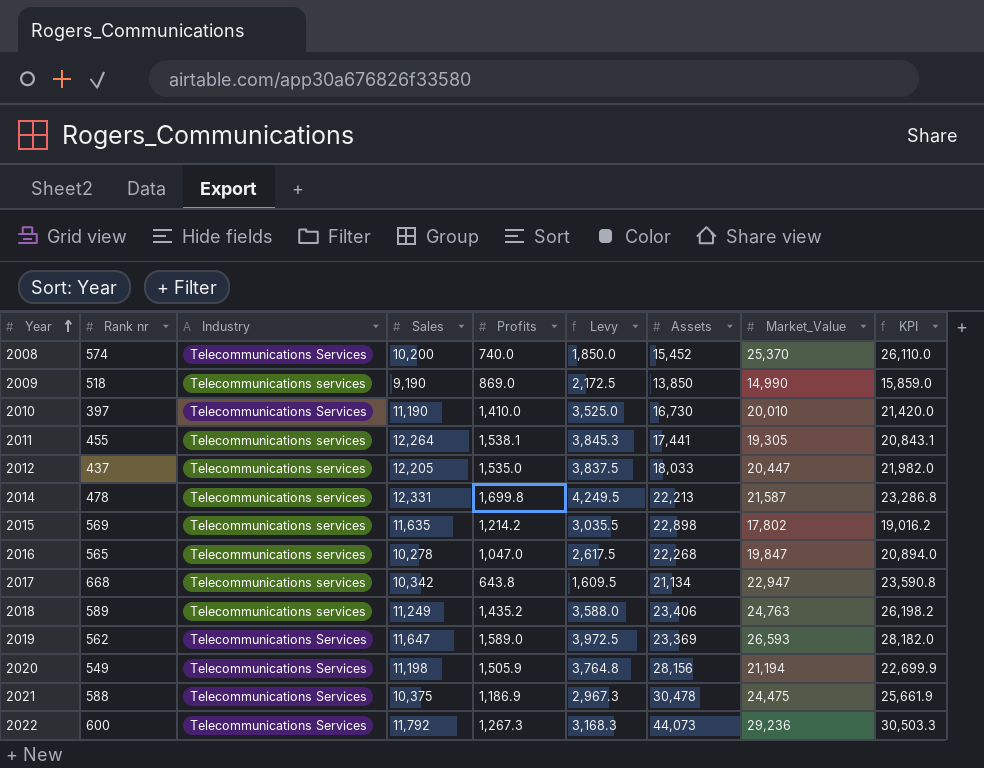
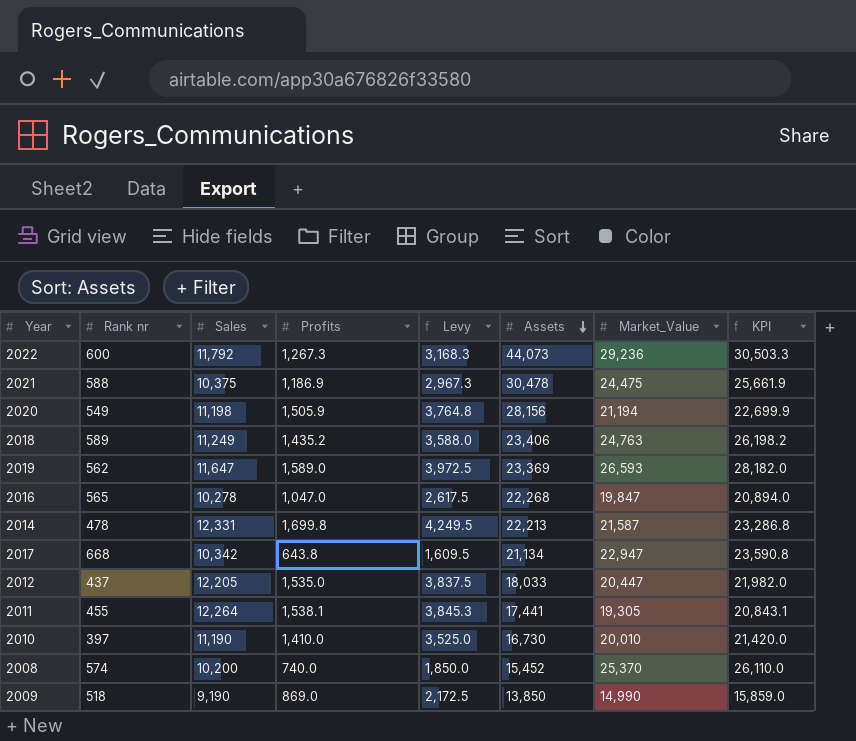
row order: Year ascending -> Assets descending
column Industry | position: 3 -> none
row 2015: 569 | Telecommunications services | 11,635 | 1,214.2 | 3,035.5 | 22,898 | 17,802 | 19,016.2 -> none

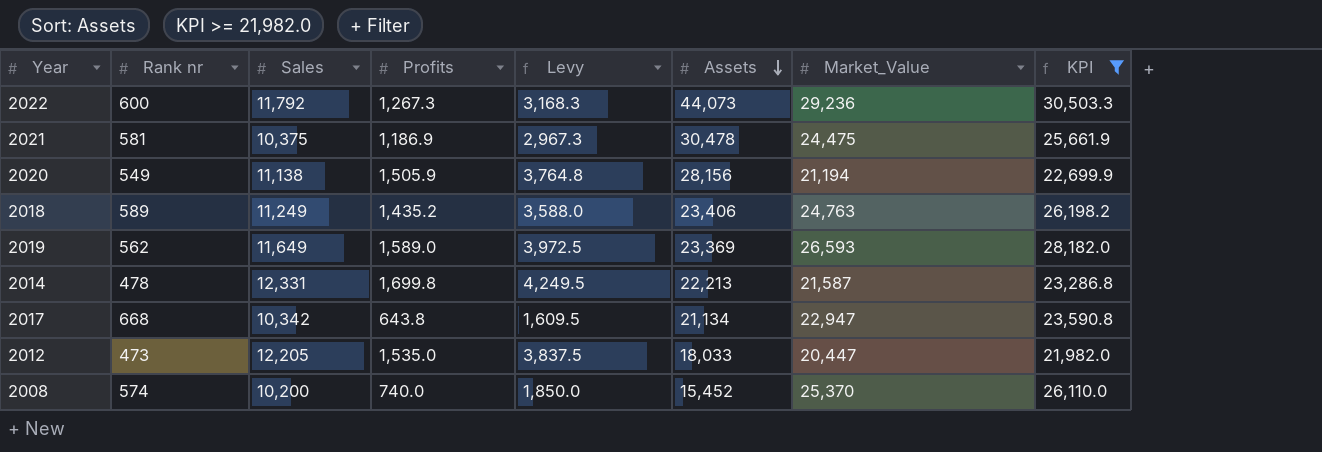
filter: none -> KPI >= 21,982.0
2021 | Rank nr: 588 -> 581
2020 | Sales: 11,198 -> 11,138
2019 | Sales: 11,647 -> 11,649
2012 | Rank nr: 437 -> 473

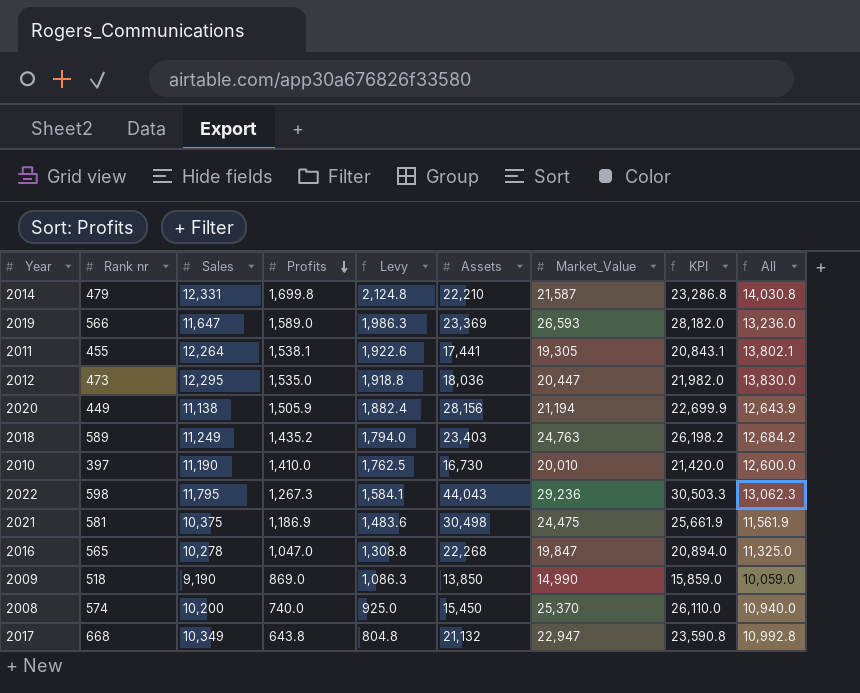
filter: KPI >= 21,982.0 -> none
row order: Assets descending -> Profits descending
column Levy | formula: [Profits] * 2.5 -> [Profits] * 1.25
column All | formula: none -> [Sales] + [Profits]
2014 | Rank nr: 478 -> 479
2014 | Assets: 22,213 -> 22,210
2019 | Rank nr: 562 -> 566
2019 | Sales: 11,649 -> 11,647
2012 | Sales: 12,205 -> 12,295
2012 | Assets: 18,033 -> 18,036
2020 | Rank nr: 549 -> 449
2018 | Assets: 23,406 -> 23,403
2022 | Rank nr: 600 -> 598
2022 | Sales: 11,792 -> 11,795
2022 | Assets: 44,073 -> 44,043
2021 | Assets: 30,478 -> 30,498
2008 | Assets: 15,452 -> 15,450
2017 | Sales: 10,342 -> 10,349
2017 | Assets: 21,134 -> 21,132

